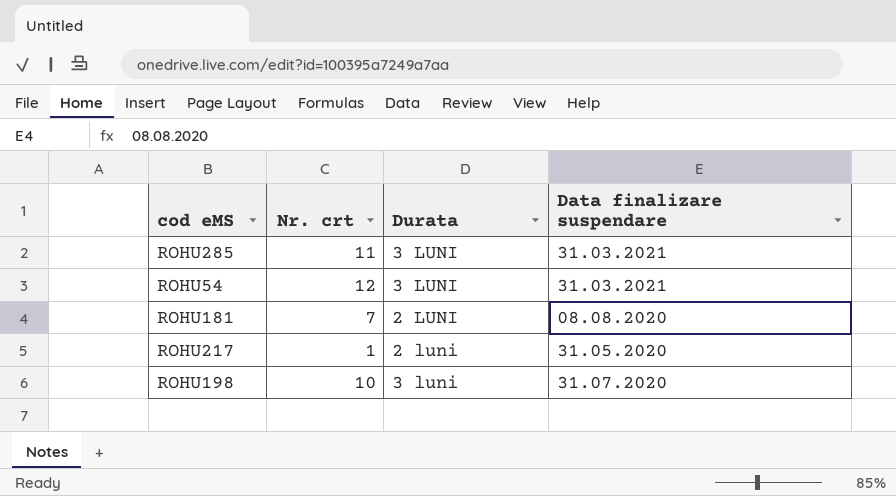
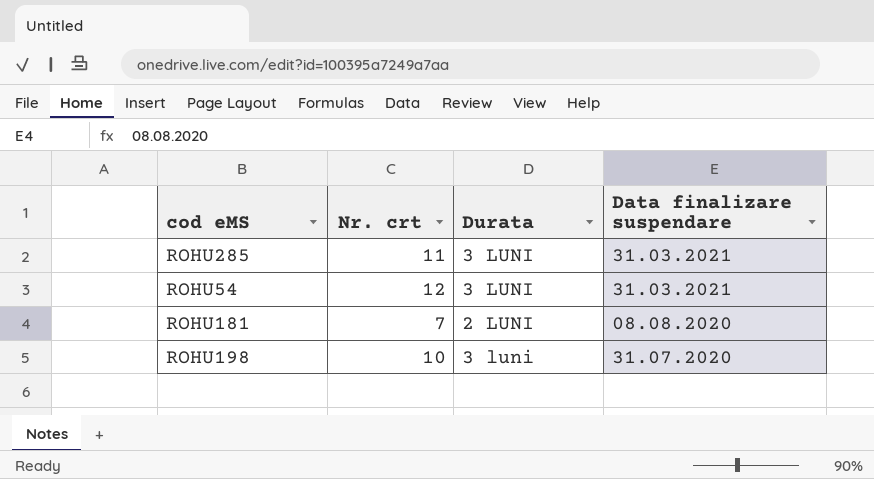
row ROHU217: 1 | 2 luni | 31.05.2020 -> none

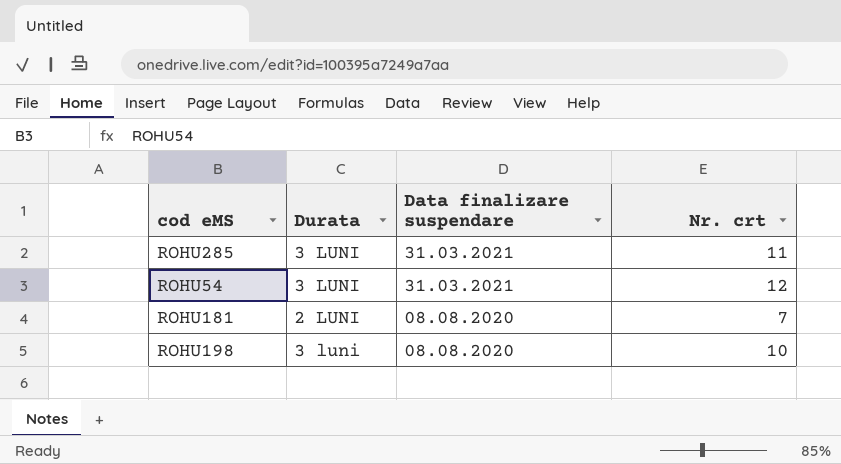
column Nr. crt | position: 2 -> 4
ROHU198 | Data finalizare suspendare: 31.07.2020 -> 08.08.2020

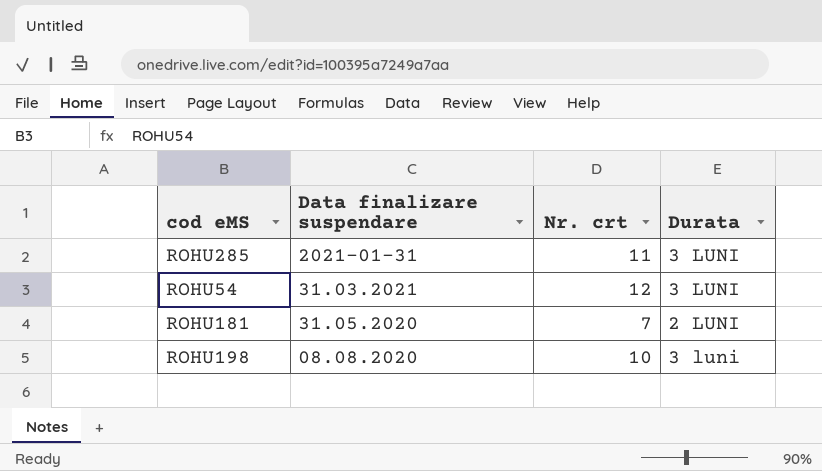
column Durata | position: 2 -> 4
ROHU285 | Data finalizare suspendare: 31.03.2021 -> 2021-01-31
ROHU181 | Data finalizare suspendare: 08.08.2020 -> 31.05.2020

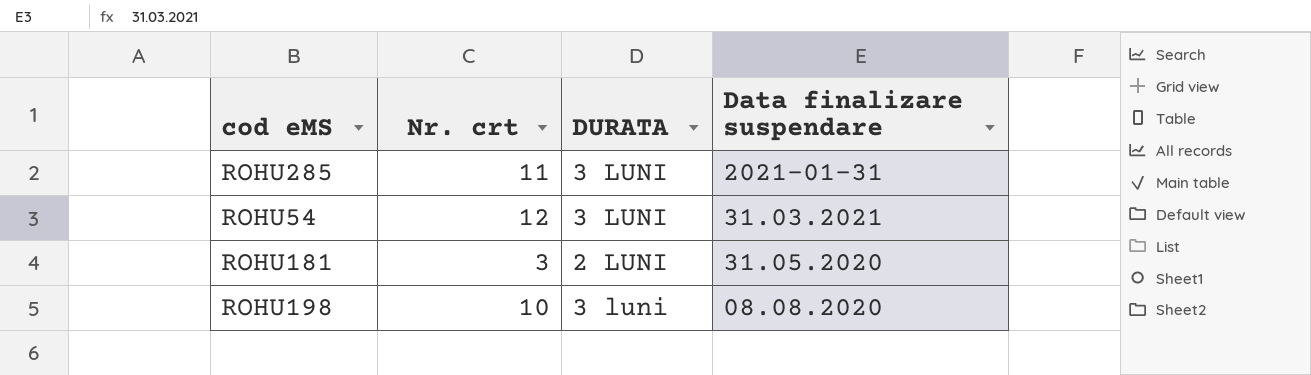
column name: Durata -> DURATA
column Data finalizare suspendare | position: 2 -> 4
ROHU181 | Nr. crt: 7 -> 3

